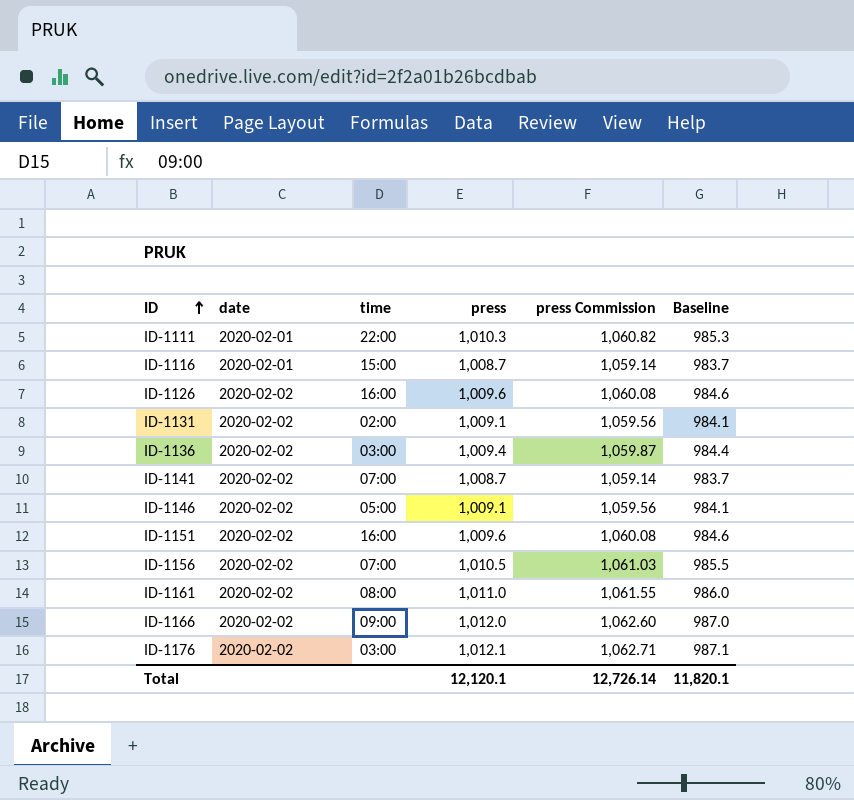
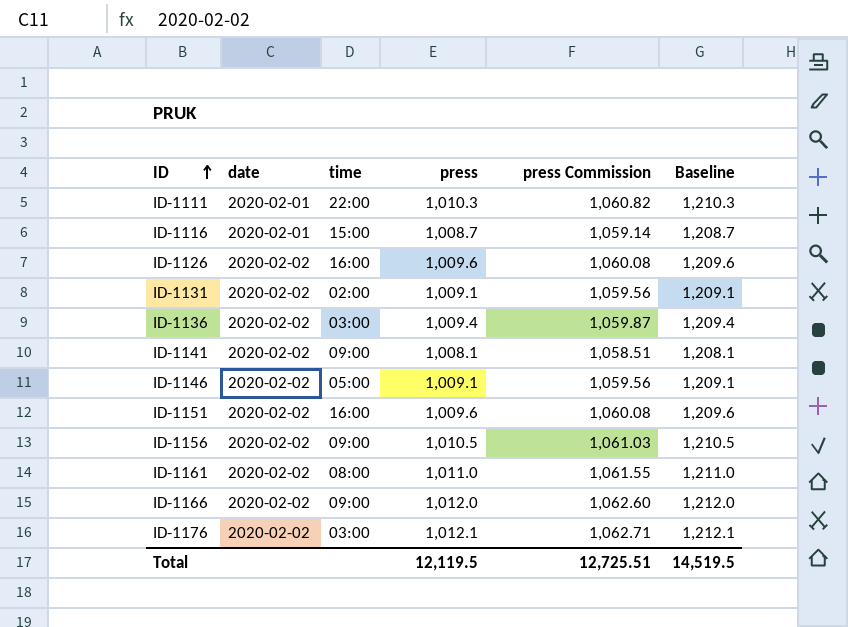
column Baseline | formula: [press] - 25 -> [press] + 200
ID-1141 | time: 07:00 -> 09:00
ID-1141 | press: 1,008.7 -> 1,008.1
ID-1141 | press Commission: 1,059.14 -> 1,058.51
ID-1156 | time: 07:00 -> 09:00
Total | press: 12,120.1 -> 12,119.5
Total | press Commission: 12,726.14 -> 12,725.51
Total | Baseline: 11,820.1 -> 14,519.5

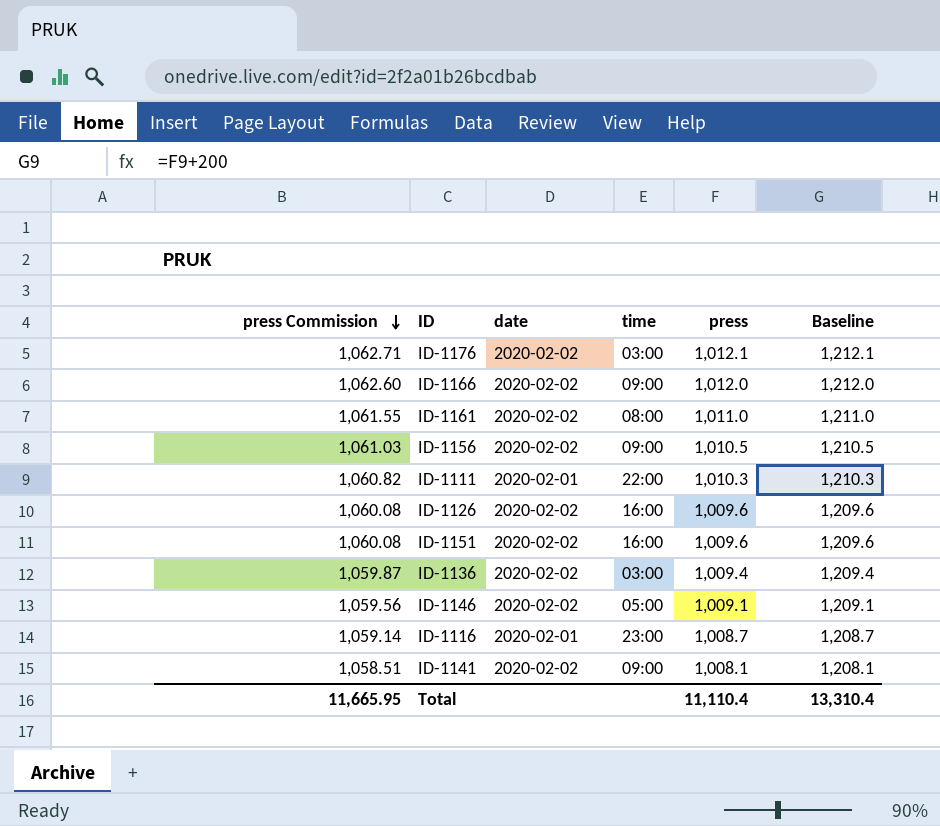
row order: ID ascending -> press Commission descending
column press Commission | position: 5 -> 1
row ID-1131: 2020-02-02 | 02:00 | 1,009.1 | 1,059.56 | 1,209.1 -> none
ID-1116 | time: 15:00 -> 23:00
Total | press Commission: 12,725.51 -> 11,665.95
Total | press: 12,119.5 -> 11,110.4
Total | Baseline: 14,519.5 -> 13,310.4

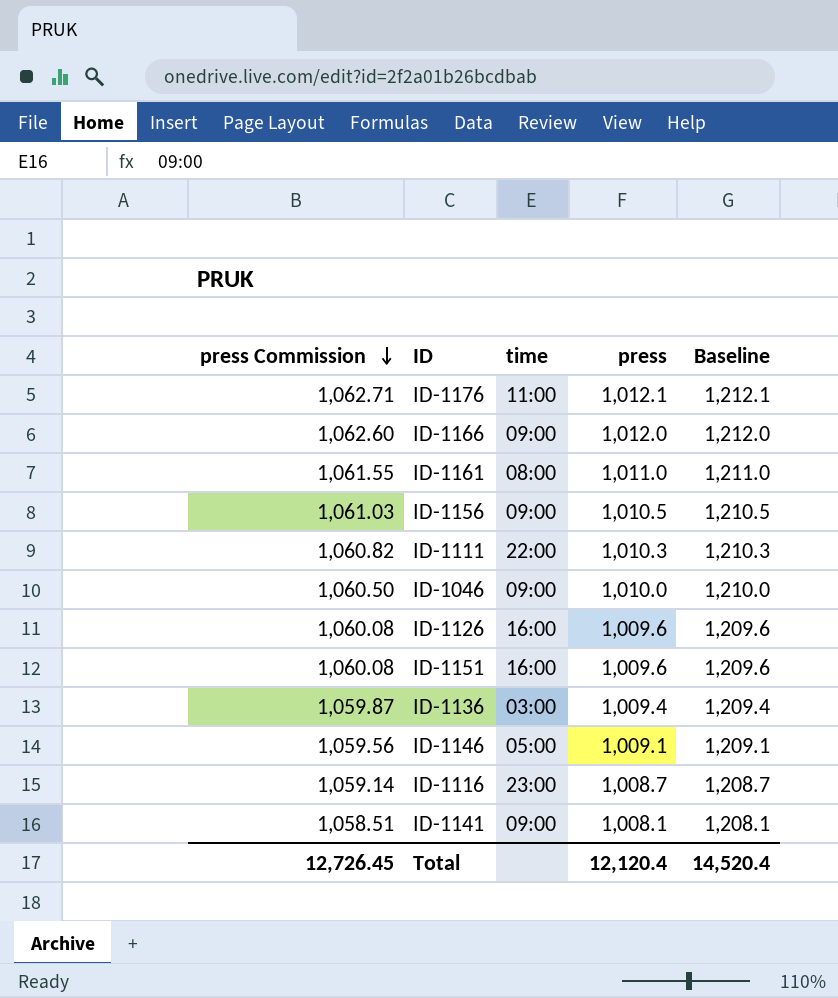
column date | position: 3 -> none
ID-1176 | time: 03:00 -> 11:00
row ID-1046: none -> 1,060.50 | 09:00 | 1,010.0 | 1,210.0
Total | press Commission: 11,665.95 -> 12,726.45
Total | press: 11,110.4 -> 12,120.4
Total | Baseline: 13,310.4 -> 14,520.4

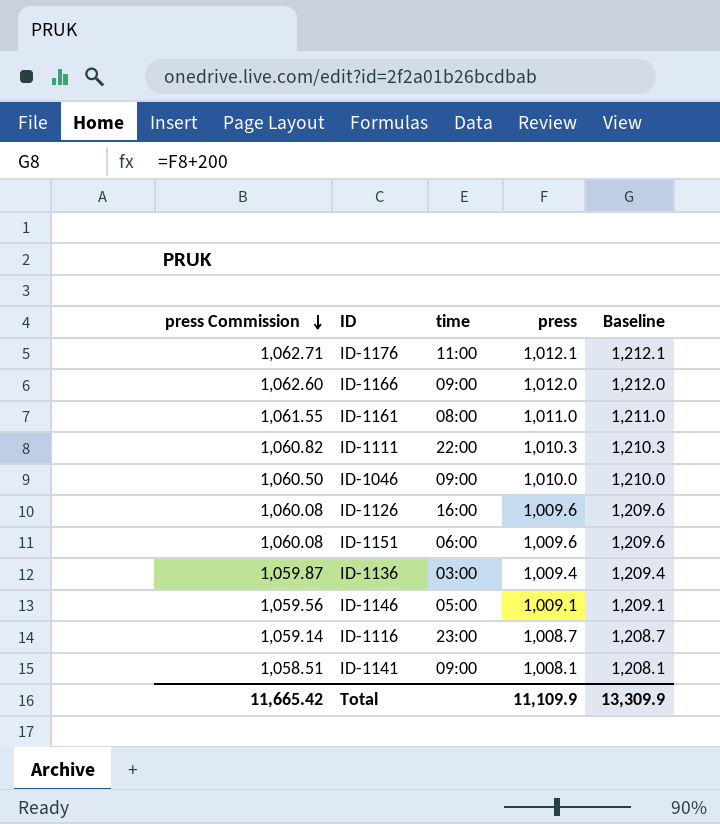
row ID-1156: 1,061.03 | 09:00 | 1,010.5 | 1,210.5 -> none
ID-1151 | time: 16:00 -> 06:00
Total | press Commission: 12,726.45 -> 11,665.42
Total | press: 12,120.4 -> 11,109.9
Total | Baseline: 14,520.4 -> 13,309.9

